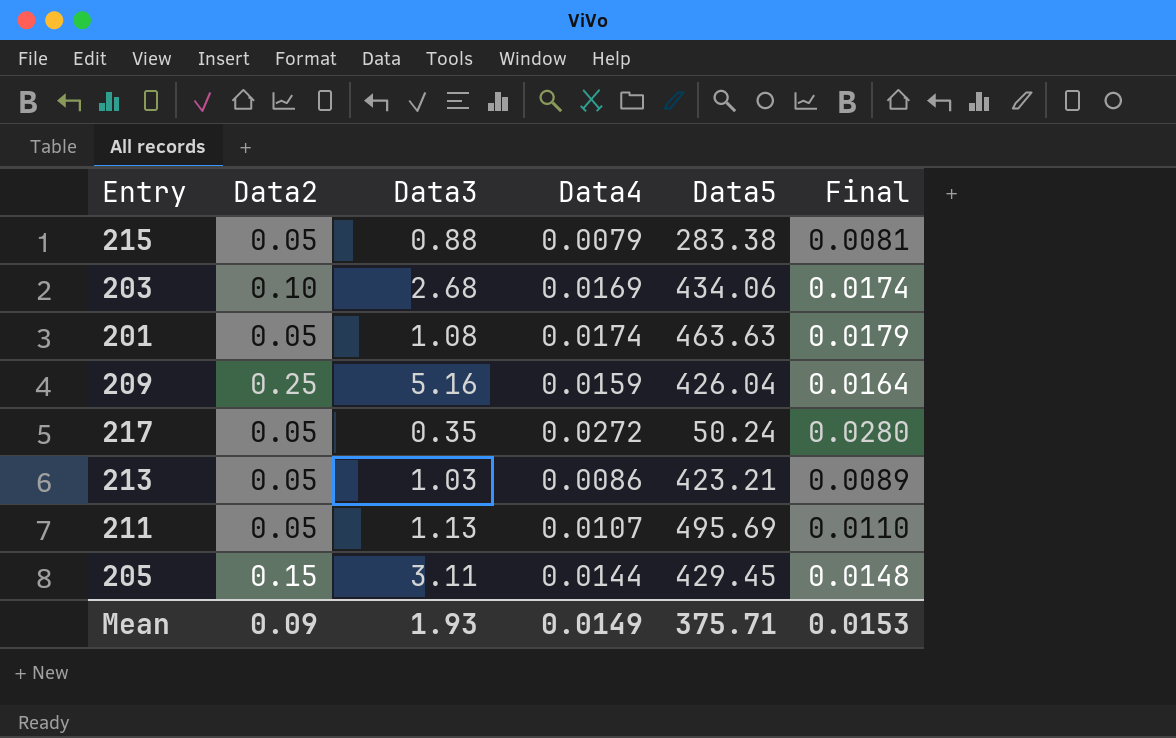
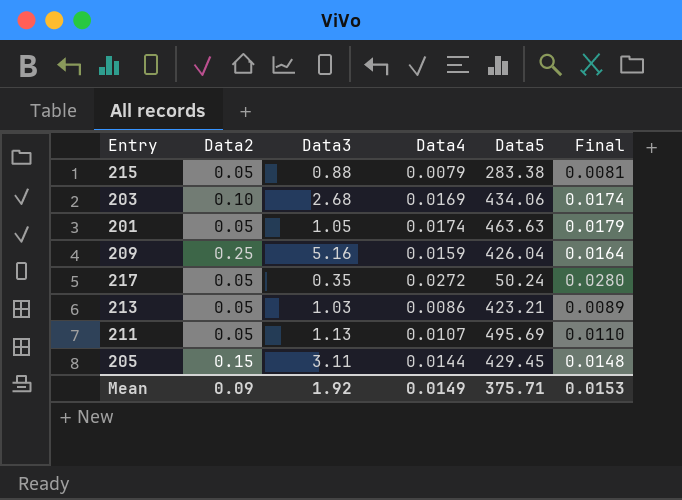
201 | Data3: 1.08 -> 1.05
Mean | Data3: 1.93 -> 1.92

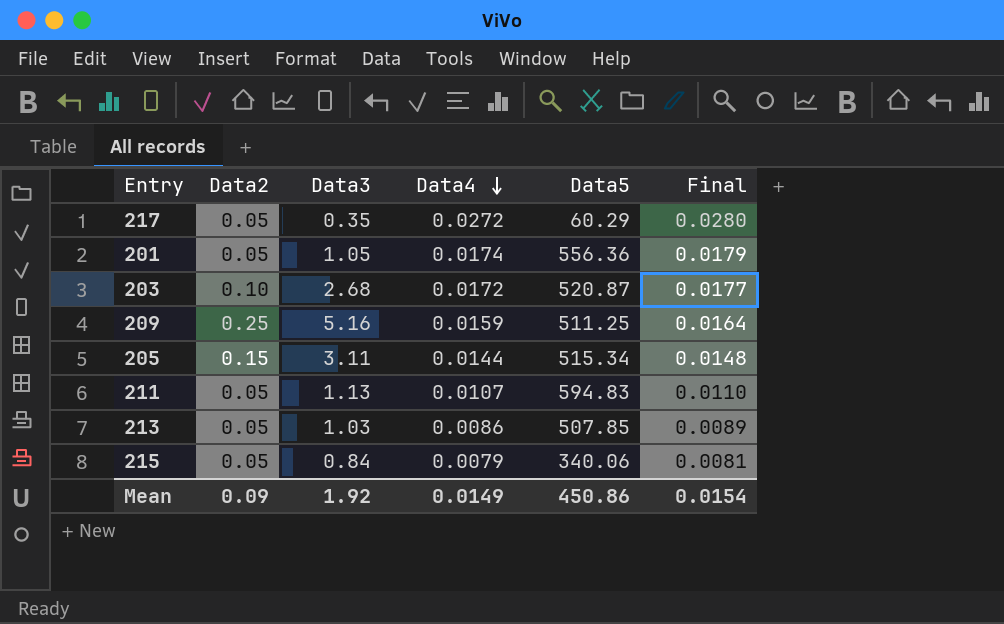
row order: none -> Data4 descending
217 | Data5: 50.24 -> 60.29
201 | Data5: 463.63 -> 556.36
203 | Data4: 0.0169 -> 0.0172
203 | Data5: 434.06 -> 520.87
203 | Final: 0.0174 -> 0.0177
209 | Data5: 426.04 -> 511.25
205 | Data5: 429.45 -> 515.34
211 | Data5: 495.69 -> 594.83
213 | Data5: 423.21 -> 507.85
215 | Data3: 0.88 -> 0.84
215 | Data5: 283.38 -> 340.06
Mean | Data5: 375.71 -> 450.86
Mean | Final: 0.0153 -> 0.0154

